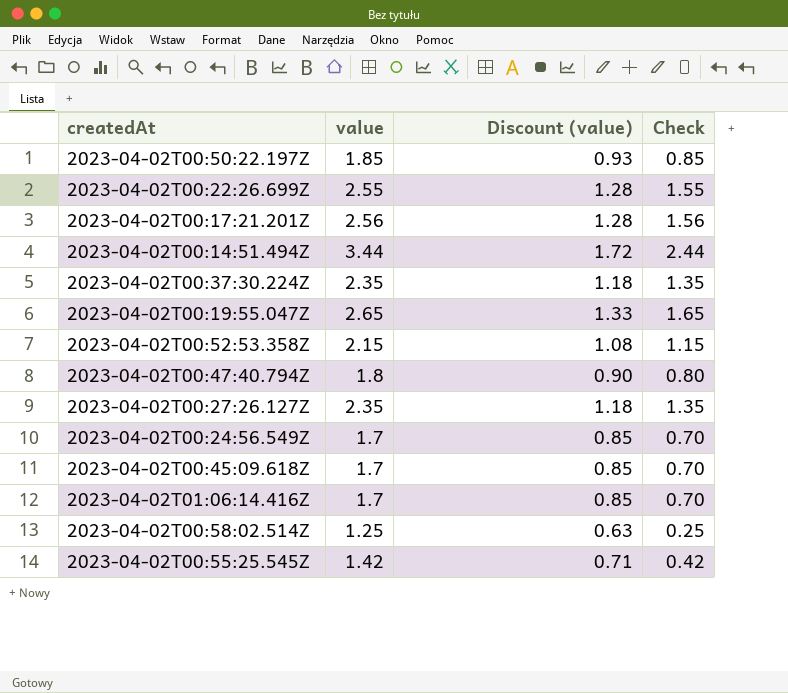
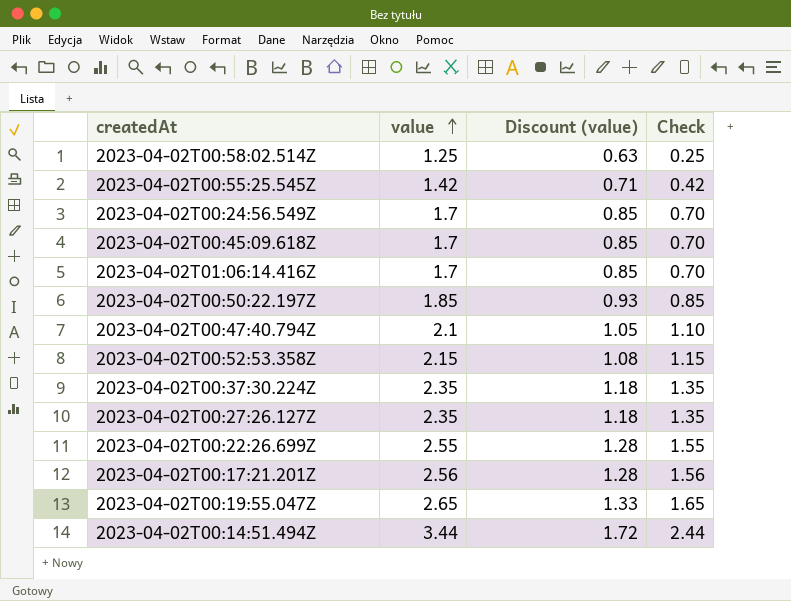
row order: none -> value ascending
2023-04-02T00:47:40.794Z | value: 1.8 -> 2.1
2023-04-02T00:47:40.794Z | Discount (value): 0.90 -> 1.05
2023-04-02T00:47:40.794Z | Check: 0.80 -> 1.10

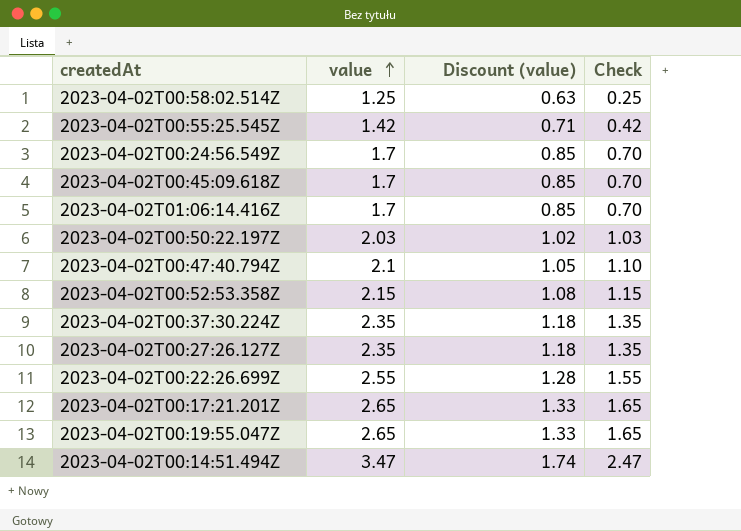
2023-04-02T00:50:22.197Z | value: 1.85 -> 2.03
2023-04-02T00:50:22.197Z | Discount (value): 0.93 -> 1.02
2023-04-02T00:50:22.197Z | Check: 0.85 -> 1.03
2023-04-02T00:17:21.201Z | value: 2.56 -> 2.65
2023-04-02T00:17:21.201Z | Discount (value): 1.28 -> 1.33
2023-04-02T00:17:21.201Z | Check: 1.56 -> 1.65
2023-04-02T00:14:51.494Z | value: 3.44 -> 3.47
2023-04-02T00:14:51.494Z | Discount (value): 1.72 -> 1.74
2023-04-02T00:14:51.494Z | Check: 2.44 -> 2.47

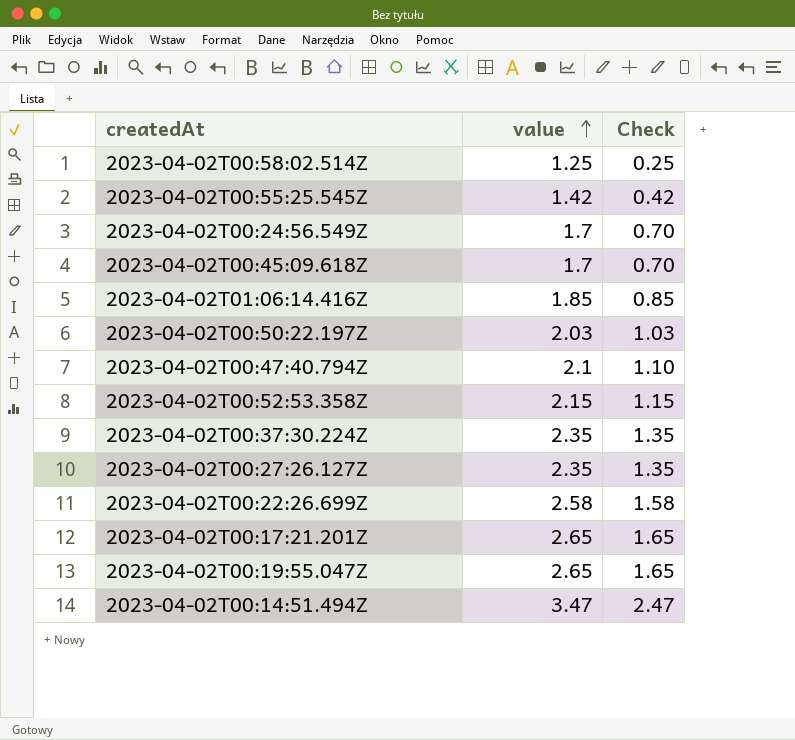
column Discount (value) | formula: [value] * 0.5 -> none
2023-04-02T01:06:14.416Z | value: 1.7 -> 1.85
2023-04-02T01:06:14.416Z | Check: 0.70 -> 0.85
2023-04-02T00:22:26.699Z | value: 2.55 -> 2.58
2023-04-02T00:22:26.699Z | Check: 1.55 -> 1.58

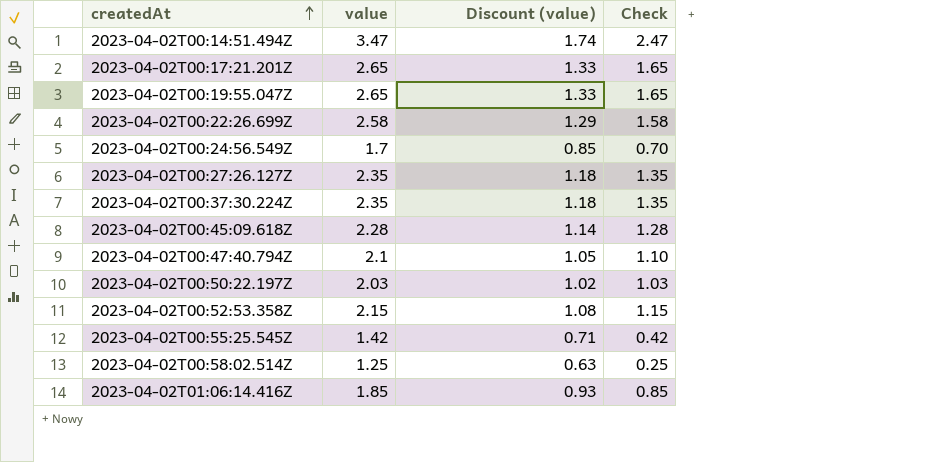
row order: value ascending -> createdAt ascending
column Discount (value) | formula: none -> [value] * 0.5
2023-04-02T00:45:09.618Z | value: 1.7 -> 2.28
2023-04-02T00:45:09.618Z | Check: 0.70 -> 1.28

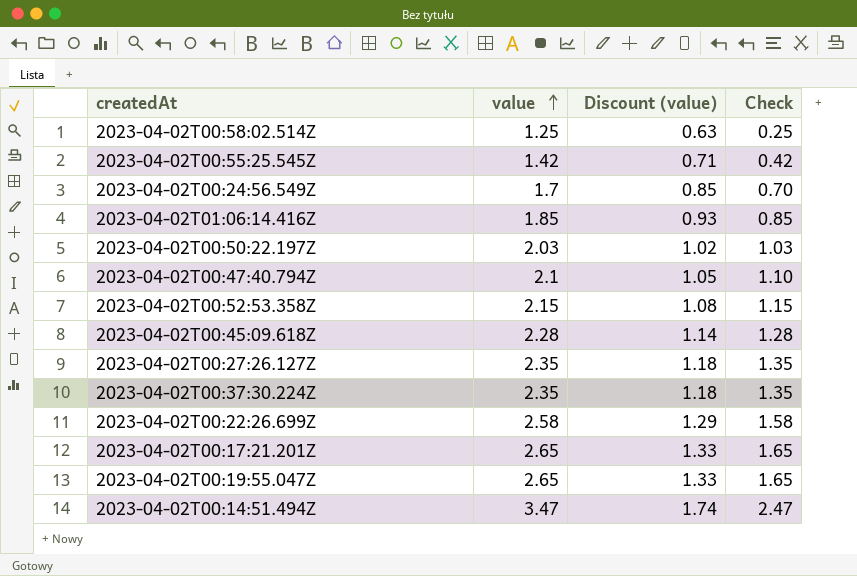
row order: createdAt ascending -> value ascending

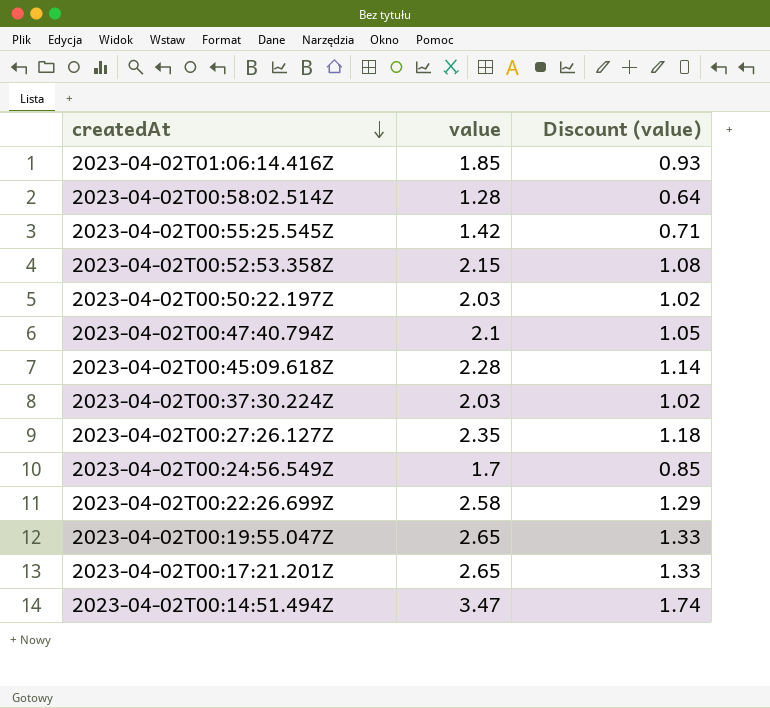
row order: value ascending -> createdAt descending
column Check | formula: [value] - 1 -> none
2023-04-02T00:58:02.514Z | value: 1.25 -> 1.28
2023-04-02T00:58:02.514Z | Discount (value): 0.63 -> 0.64
2023-04-02T00:37:30.224Z | value: 2.35 -> 2.03
2023-04-02T00:37:30.224Z | Discount (value): 1.18 -> 1.02

